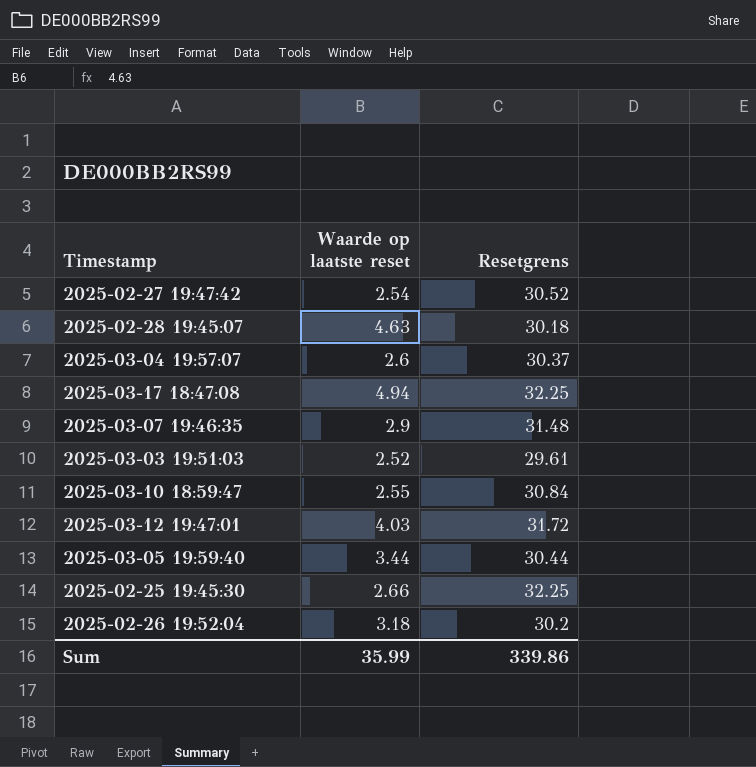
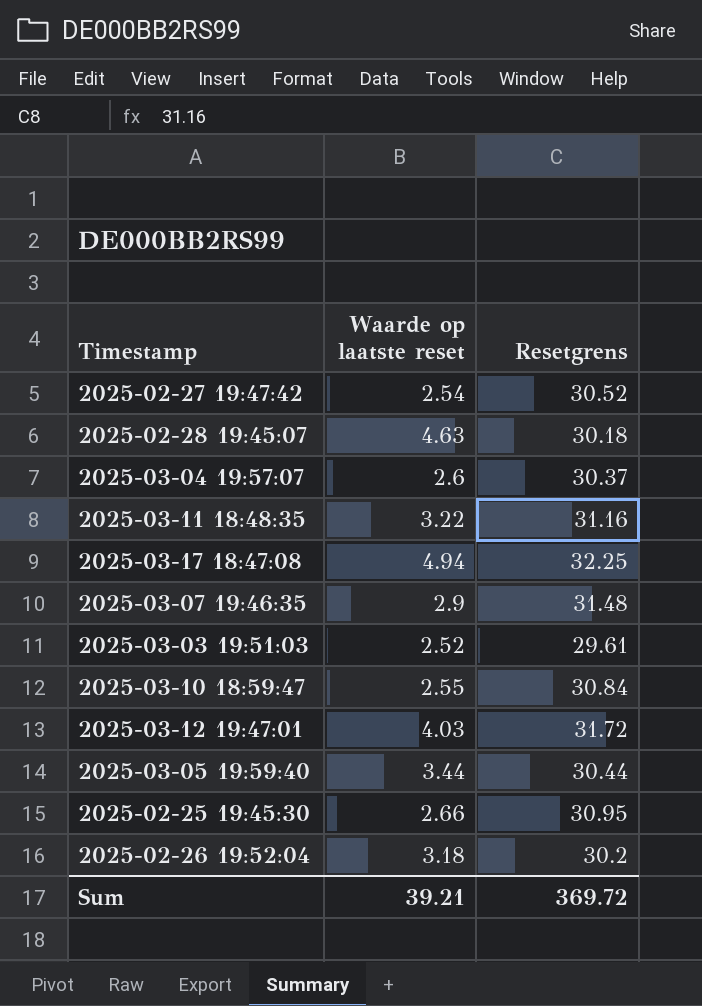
row 2025-03-11 18:48:35: none -> 3.22 | 31.16
2025-02-25 19:45:30 | Resetgrens: 32.25 -> 30.95
Sum | Waarde op laatste reset: 35.99 -> 39.21
Sum | Resetgrens: 339.86 -> 369.72

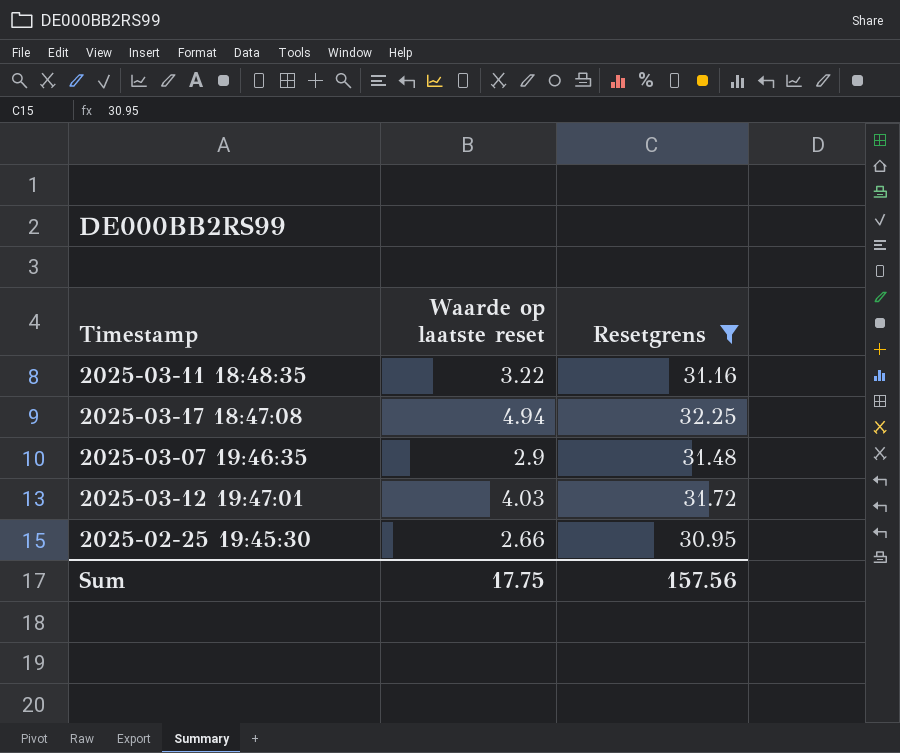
filter: none -> Resetgrens >= 30.95
Sum | Waarde op laatste reset: 39.21 -> 17.75
Sum | Resetgrens: 369.72 -> 157.56

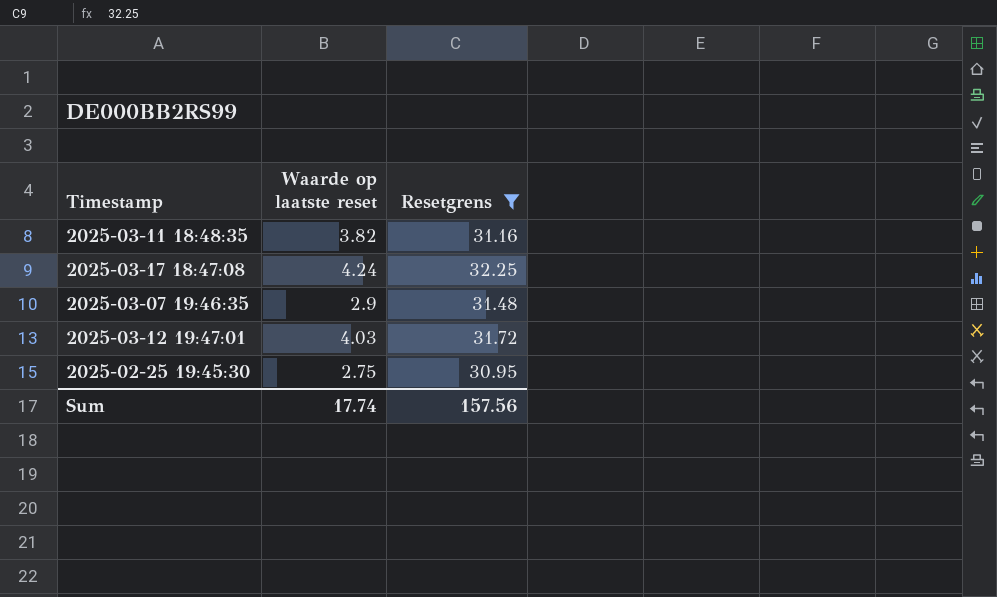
2025-03-11 18:48:35 | Waarde op laatste reset: 3.22 -> 3.82
2025-03-17 18:47:08 | Waarde op laatste reset: 4.94 -> 4.24
2025-02-25 19:45:30 | Waarde op laatste reset: 2.66 -> 2.75
Sum | Waarde op laatste reset: 17.75 -> 17.74

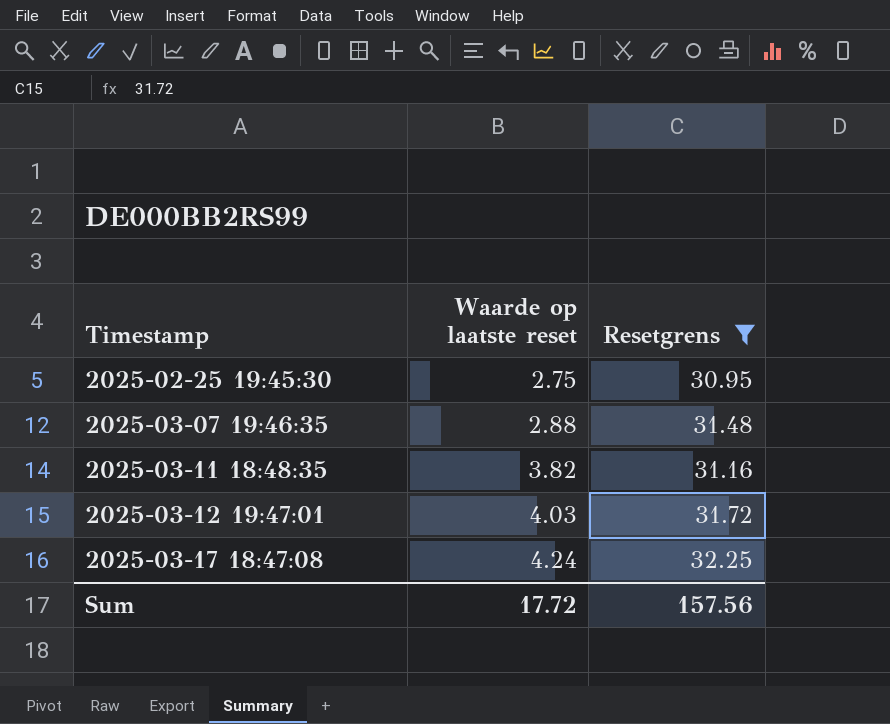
row order: none -> Timestamp ascending
2025-03-07 19:46:35 | Waarde op laatste reset: 2.9 -> 2.88
Sum | Waarde op laatste reset: 17.74 -> 17.72

